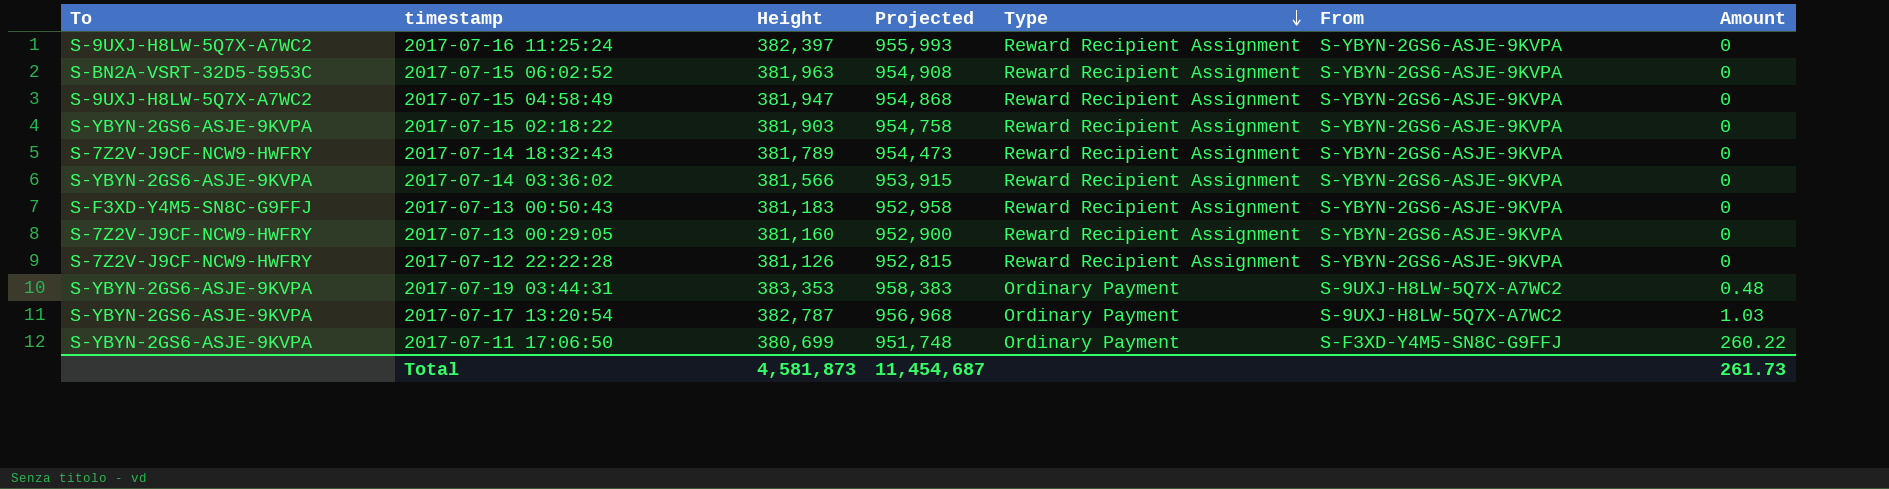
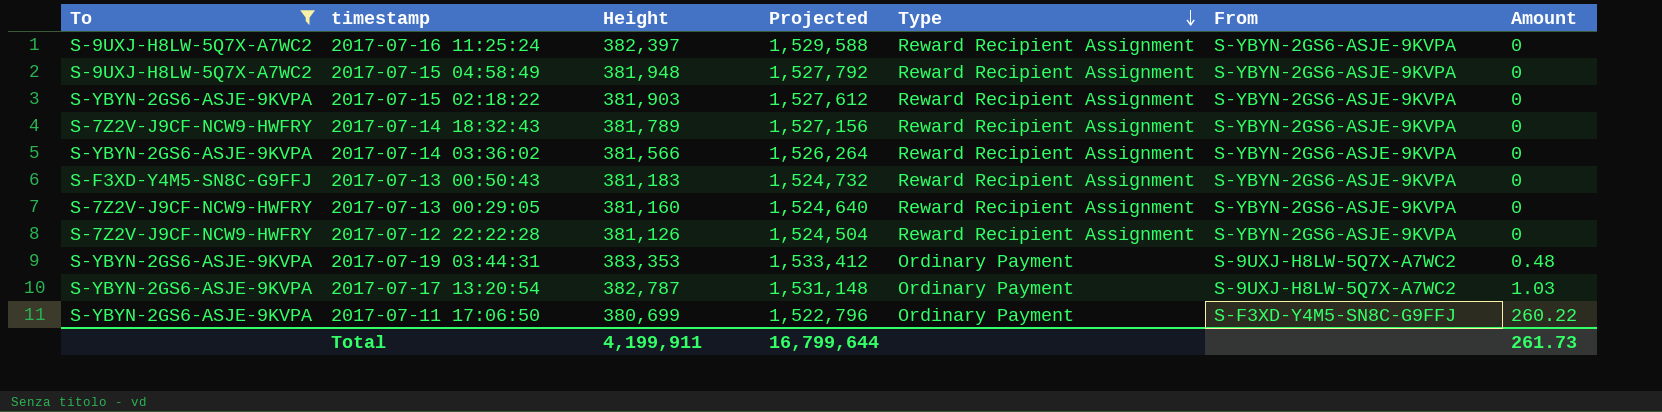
filter: none -> To != S-BN2A-VSRT-32D5-5953C
column Projected | formula: [Height] * 2.5 -> [Height] * 4
2017-07-15 04:58:49 | Height: 381,947 -> 381,948
Total | Height: 4,581,873 -> 4,199,911
Total | Projected: 11,454,687 -> 16,799,644

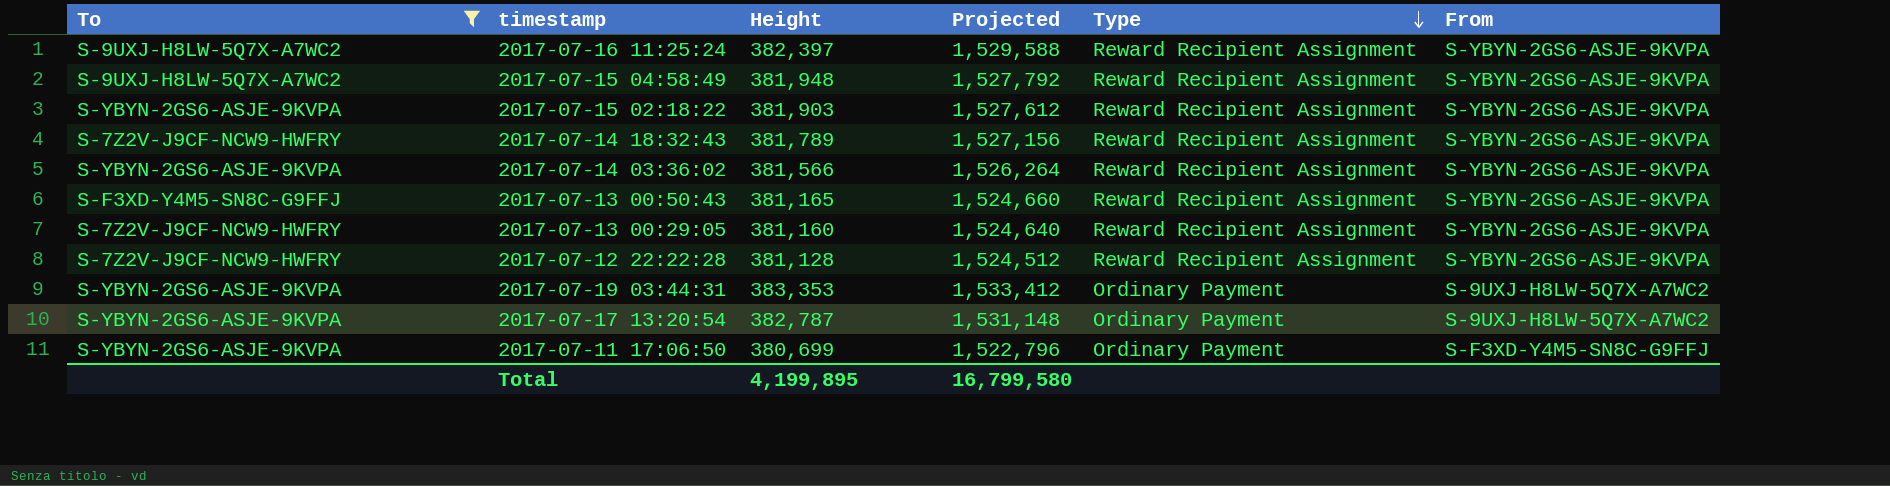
column Amount | position: 7 -> none
2017-07-13 00:50:43 | Height: 381,183 -> 381,165
2017-07-13 00:50:43 | Projected: 1,524,732 -> 1,524,660
2017-07-12 22:22:28 | Height: 381,126 -> 381,128
2017-07-12 22:22:28 | Projected: 1,524,504 -> 1,524,512
Total | Height: 4,199,911 -> 4,199,895
Total | Projected: 16,799,644 -> 16,799,580

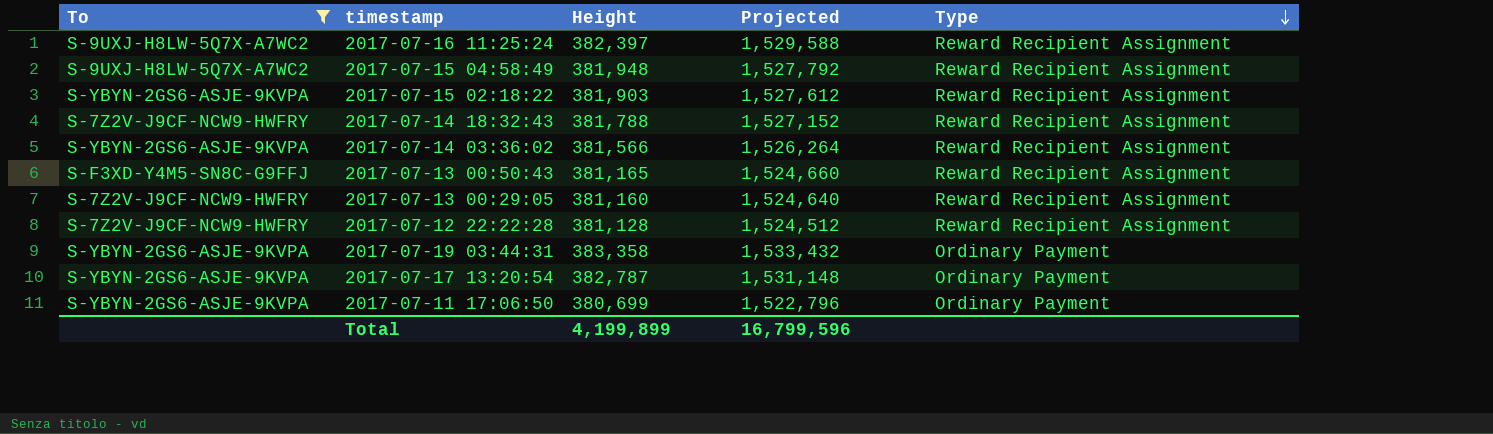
column From | position: 6 -> none
2017-07-14 18:32:43 | Height: 381,789 -> 381,788
2017-07-14 18:32:43 | Projected: 1,527,156 -> 1,527,152
2017-07-19 03:44:31 | Height: 383,353 -> 383,358
2017-07-19 03:44:31 | Projected: 1,533,412 -> 1,533,432
Total | Height: 4,199,895 -> 4,199,899
Total | Projected: 16,799,580 -> 16,799,596

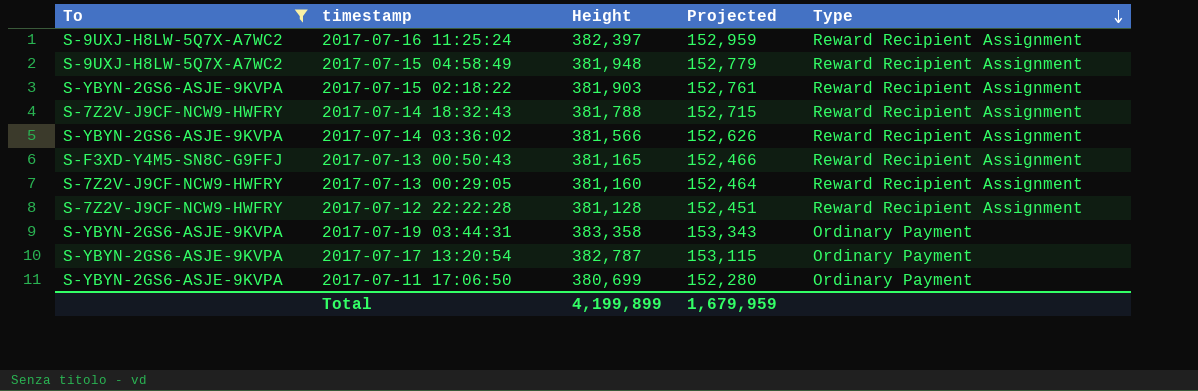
column Projected | formula: [Height] * 4 -> [Height] * 0.4
Total | Projected: 16,799,596 -> 1,679,959

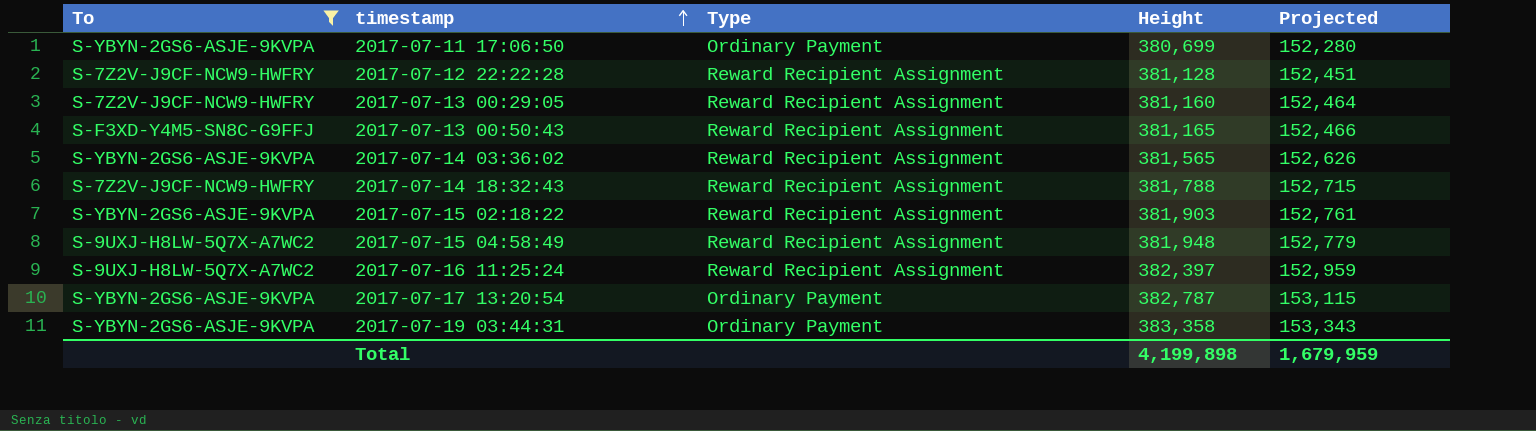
row order: Type descending -> timestamp ascending
column Type | position: 5 -> 3
2017-07-14 03:36:02 | Height: 381,566 -> 381,565
Total | Height: 4,199,899 -> 4,199,898

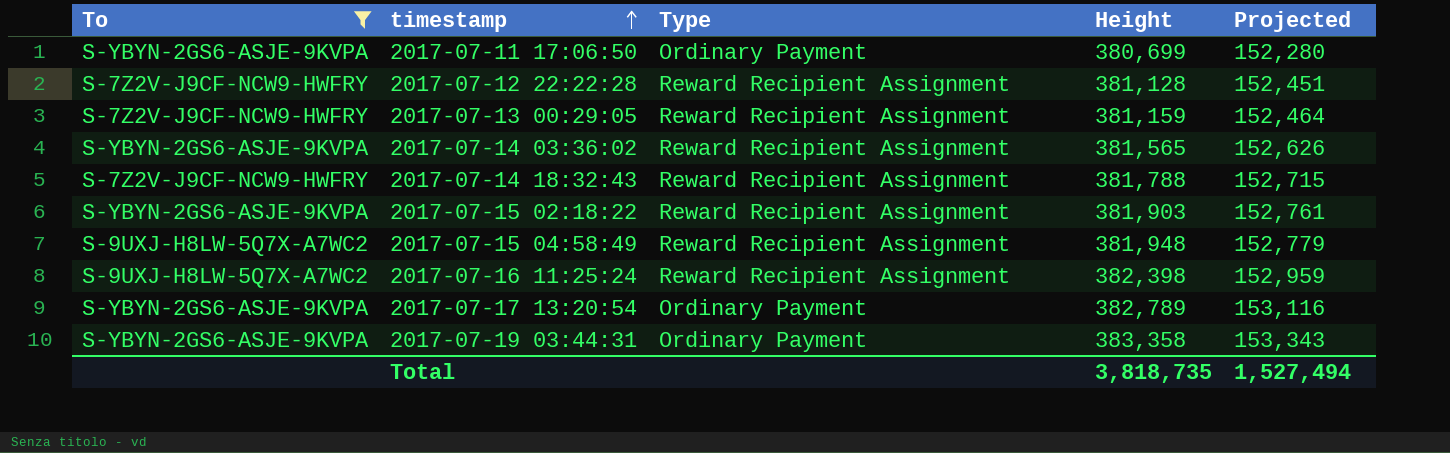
row 2017-07-13 00:50:43: S-F3XD-Y4M5-SN8C-G9FFJ | Reward Recipient Assignment | 381,165 | 152,466 -> none
2017-07-13 00:29:05 | Height: 381,160 -> 381,159
2017-07-16 11:25:24 | Height: 382,397 -> 382,398
2017-07-17 13:20:54 | Height: 382,787 -> 382,789
2017-07-17 13:20:54 | Projected: 153,115 -> 153,116
Total | Height: 4,199,898 -> 3,818,735
Total | Projected: 1,679,959 -> 1,527,494

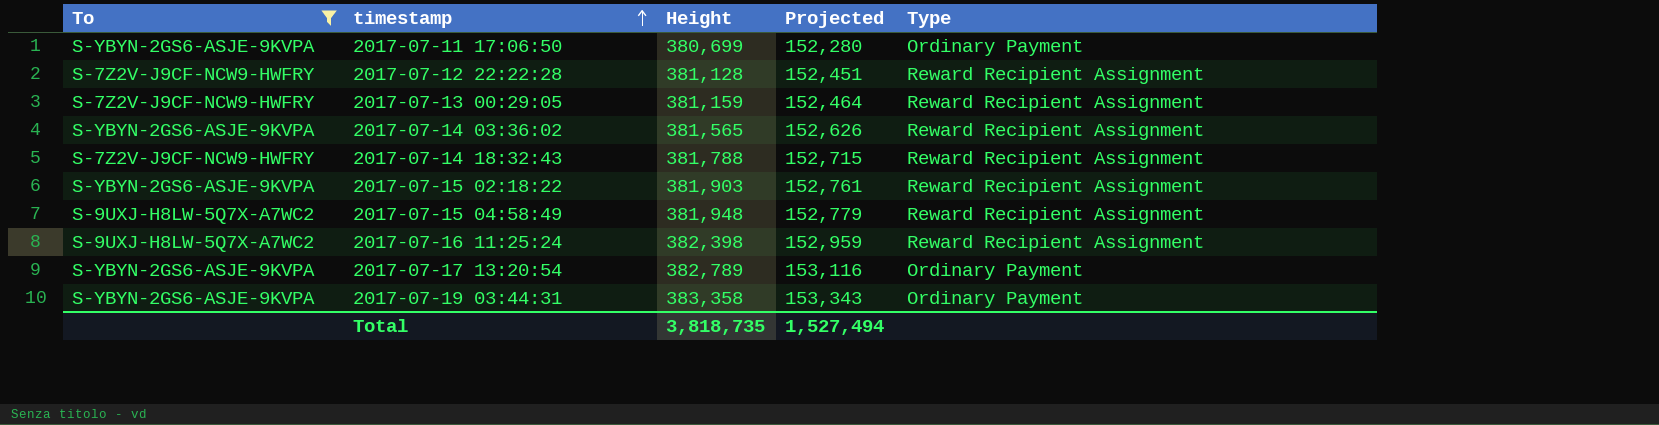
column Type | position: 3 -> 5

